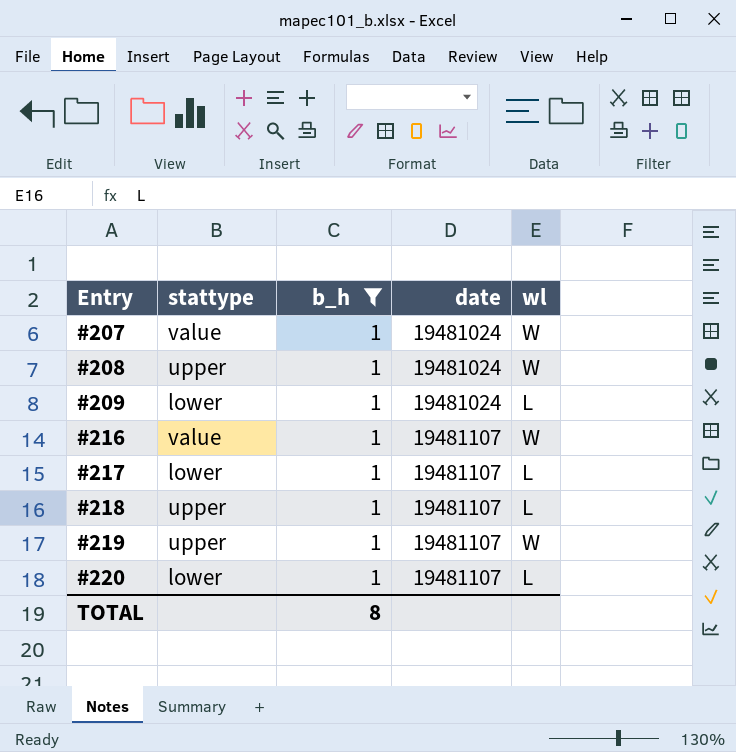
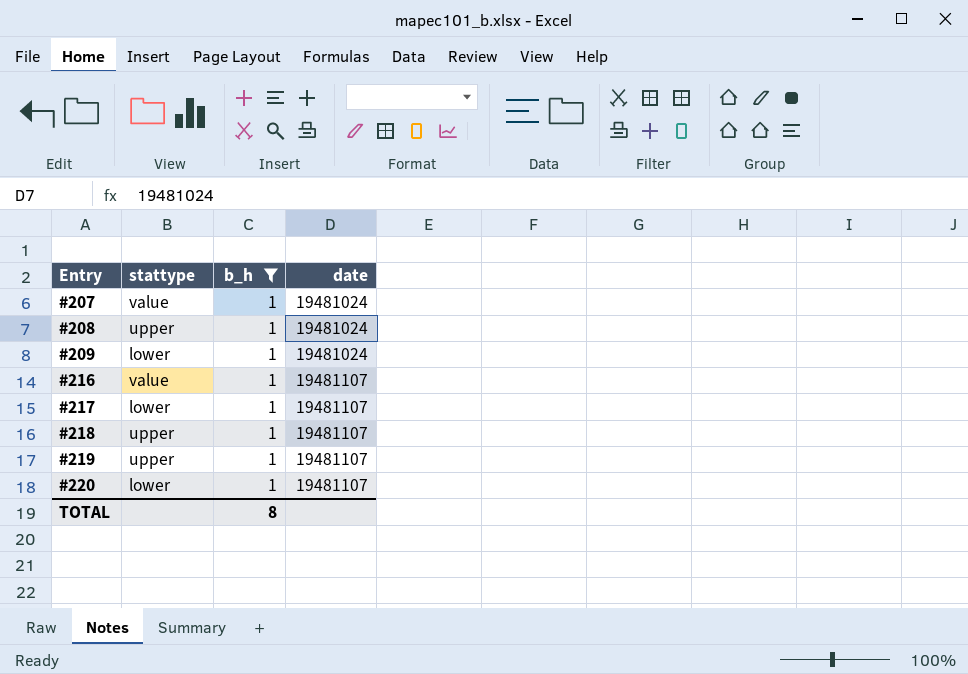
column wl | position: 5 -> none

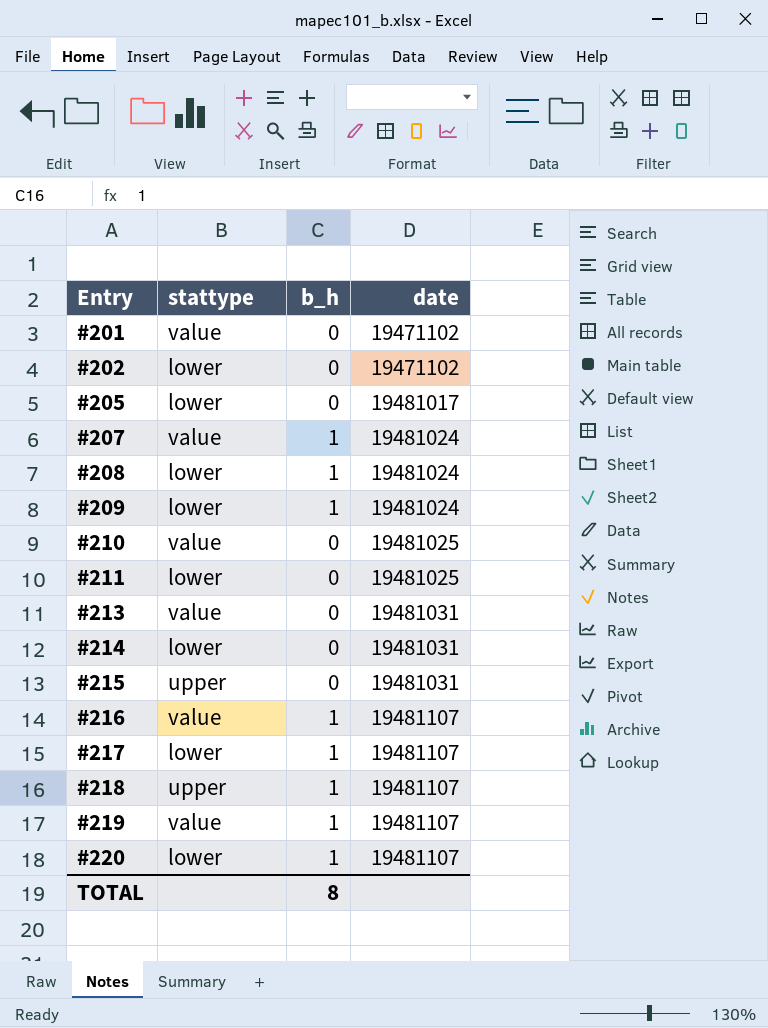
filter: b_h = 1 -> none
#208 | stattype: upper -> lower
#219 | stattype: upper -> value

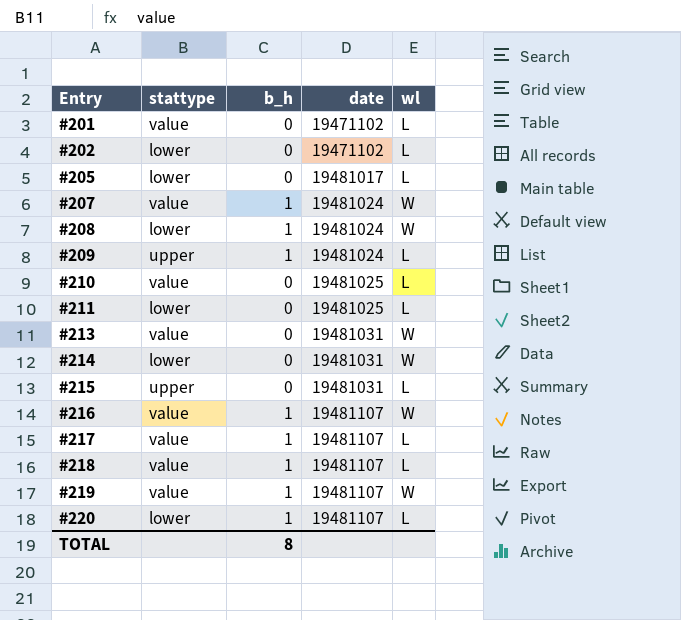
column wl | position: none -> 5
#209 | stattype: lower -> upper
#217 | stattype: lower -> value
#218 | stattype: upper -> value

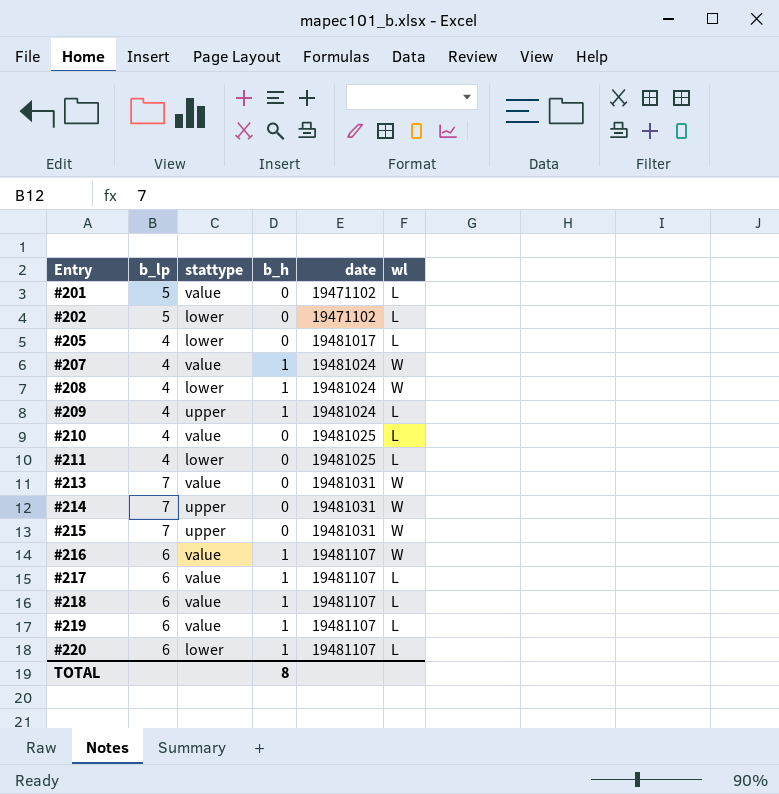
column b_lp | position: none -> 2
#214 | stattype: lower -> upper
#215 | wl: L -> W
#219 | wl: W -> L

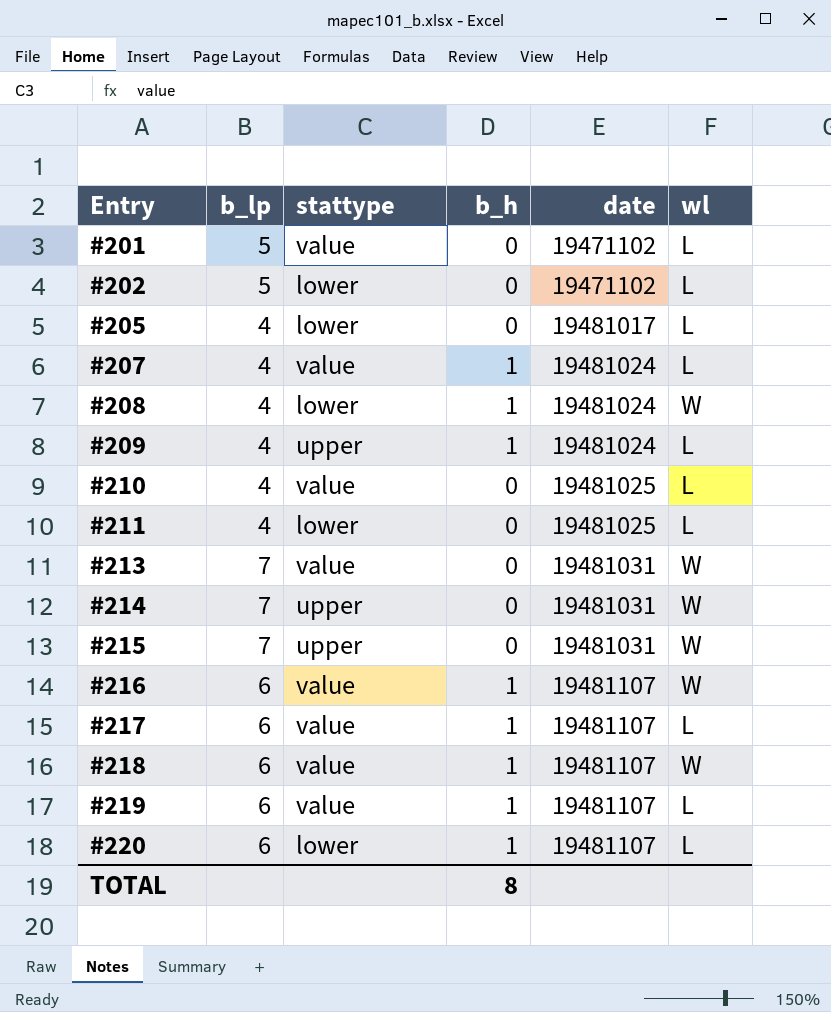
#207 | wl: W -> L
#218 | wl: L -> W

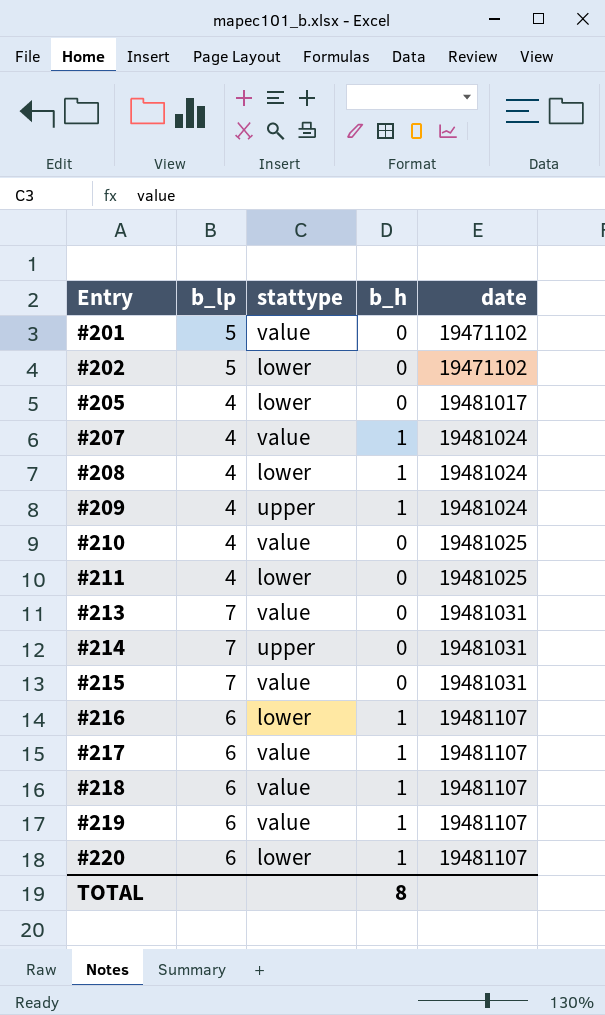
column wl | position: 6 -> none
#215 | stattype: upper -> value
#216 | stattype: value -> lower

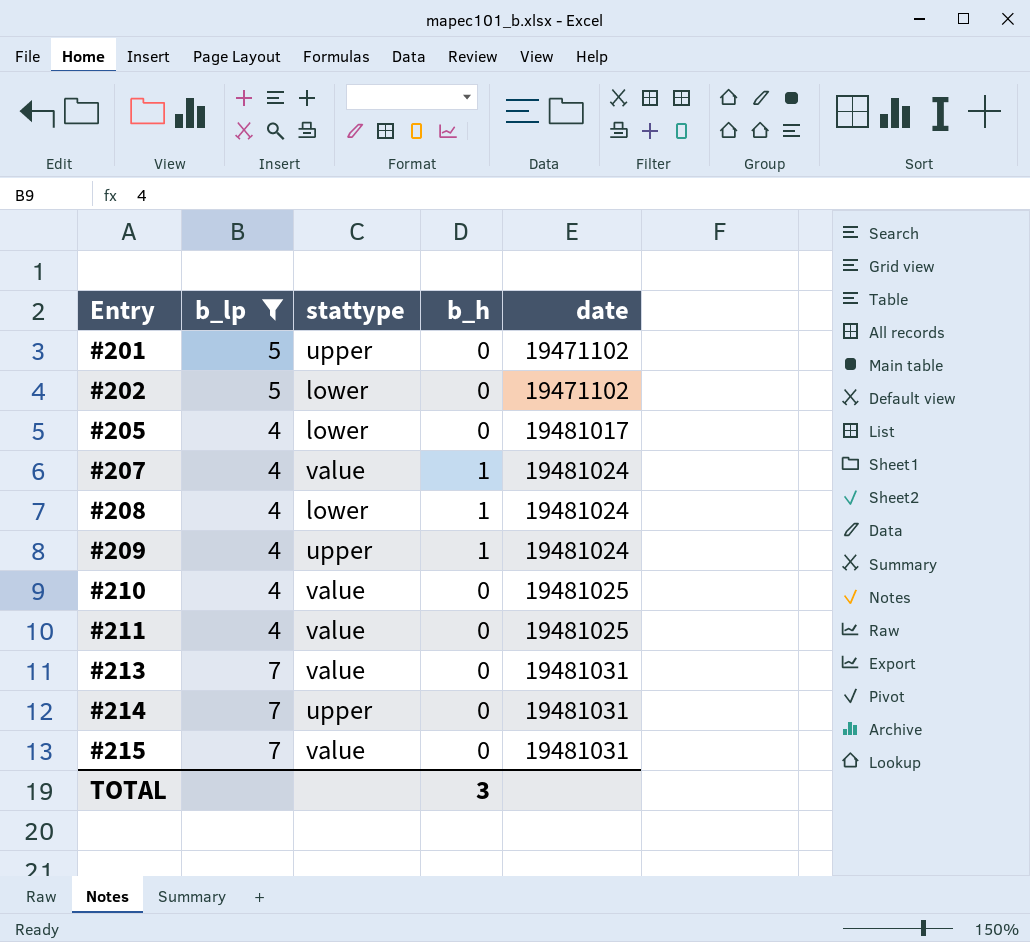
filter: none -> b_lp != 6
#201 | stattype: value -> upper
#211 | stattype: lower -> value
TOTAL | b_h: 8 -> 3

